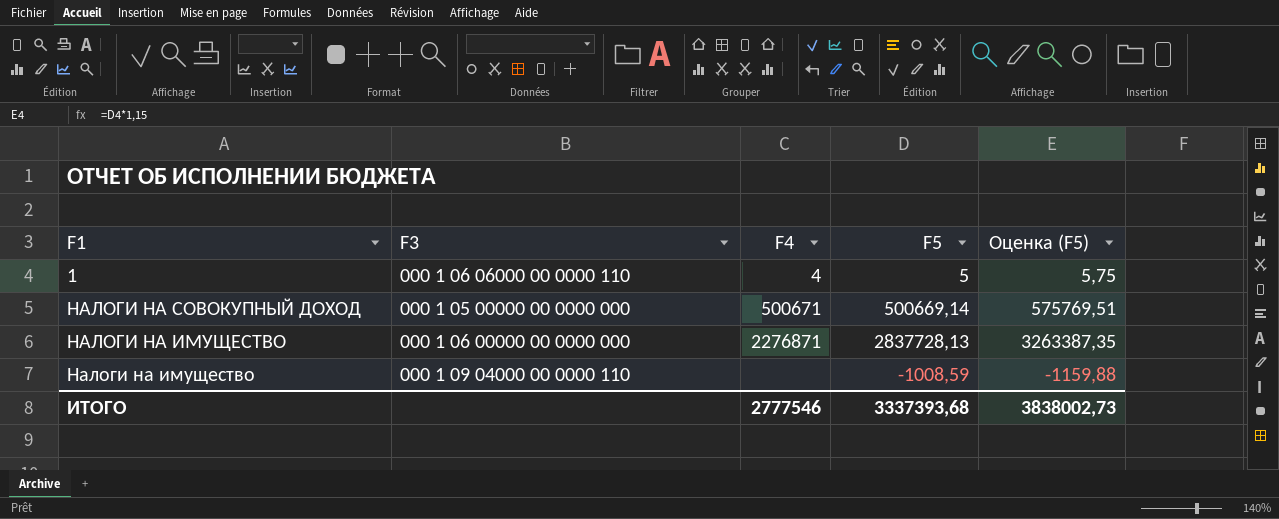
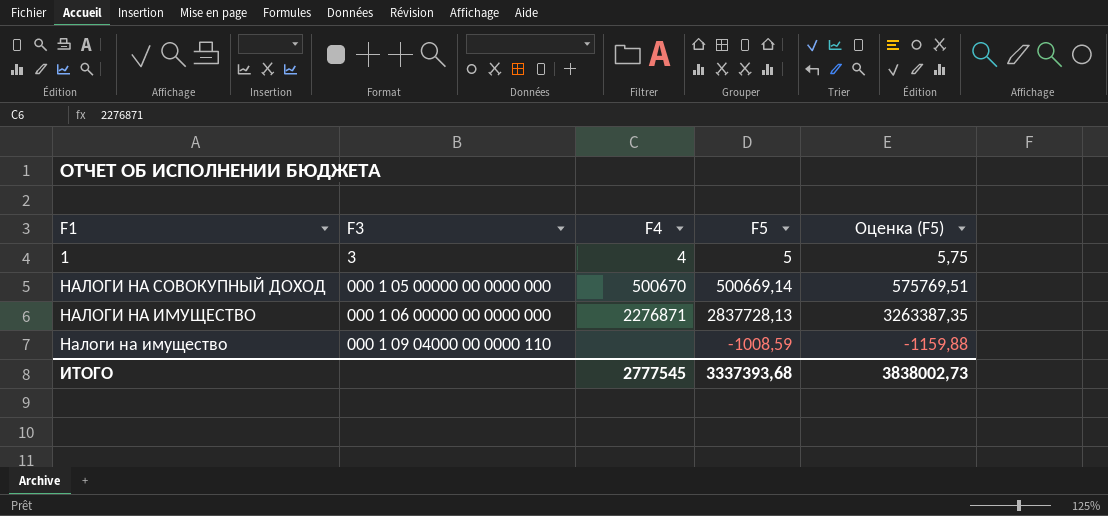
1 | F3: 000 1 06 06000 00 0000 110 -> 3
НАЛОГИ НА СОВОКУПНЫЙ ДОХОД | F4: 500671 -> 500670
ИТОГО | F4: 2777546 -> 2777545

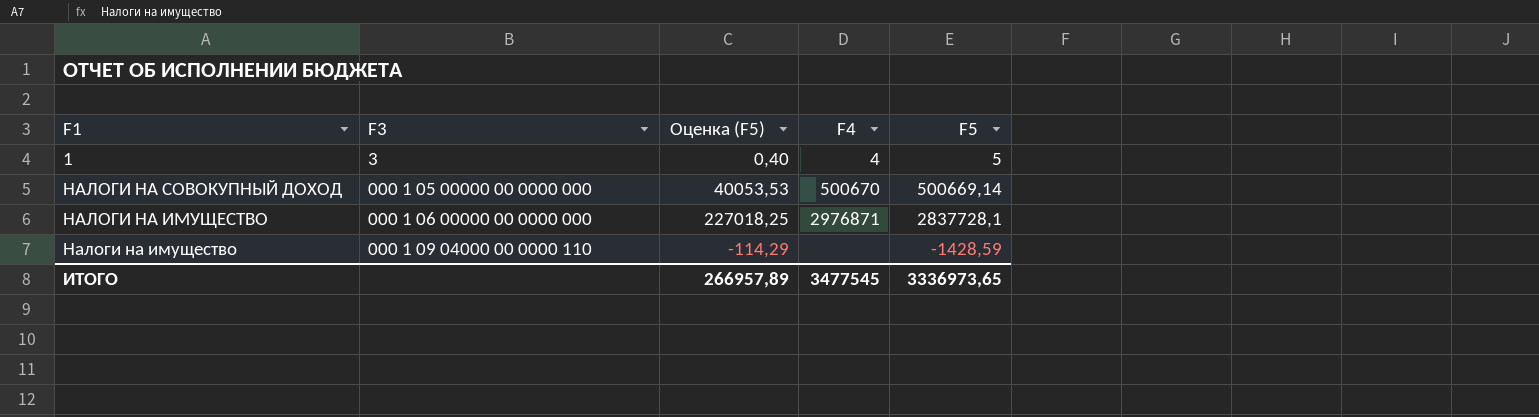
column Оценка (F5) | formula: [F5] * 1,15 -> [F5] * 0,08
column Оценка (F5) | position: 5 -> 3
НАЛОГИ НА ИМУЩЕСТВО | F4: 2276871 -> 2976871
НАЛОГИ НА ИМУЩЕСТВО | F5: 2837728,13 -> 2837728,1
Налоги на имущество | F5: -1008,59 -> -1428,59
ИТОГО | Оценка (F5): 3838002,73 -> 266957,89
ИТОГО | F4: 2777545 -> 3477545
ИТОГО | F5: 3337393,68 -> 3336973,65

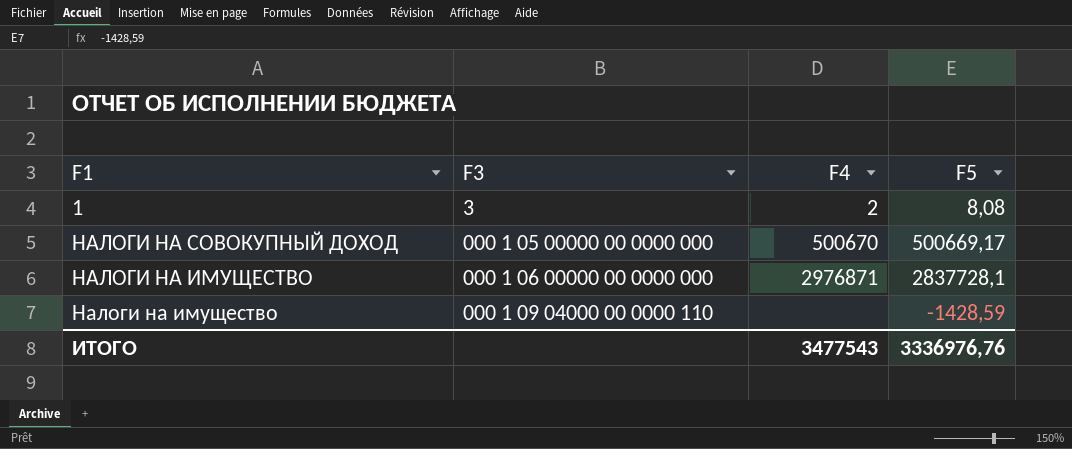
column Оценка (F5) | formula: [F5] * 0,08 -> none
1 | F4: 4 -> 2
1 | F5: 5 -> 8,08
НАЛОГИ НА СОВОКУПНЫЙ ДОХОД | F5: 500669,14 -> 500669,17
ИТОГО | F4: 3477545 -> 3477543
ИТОГО | F5: 3336973,65 -> 3336976,76

